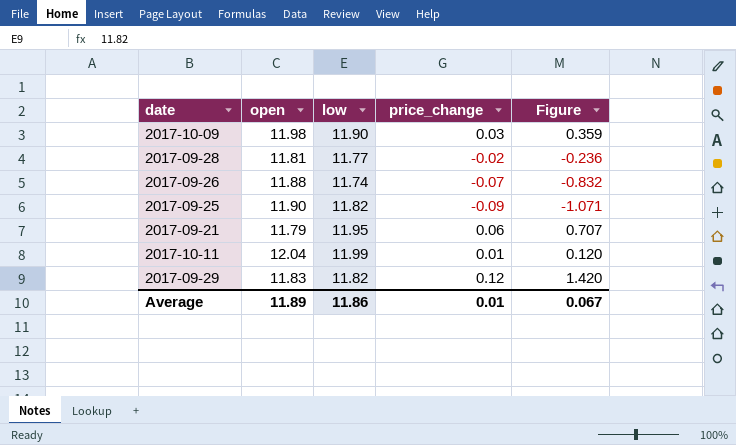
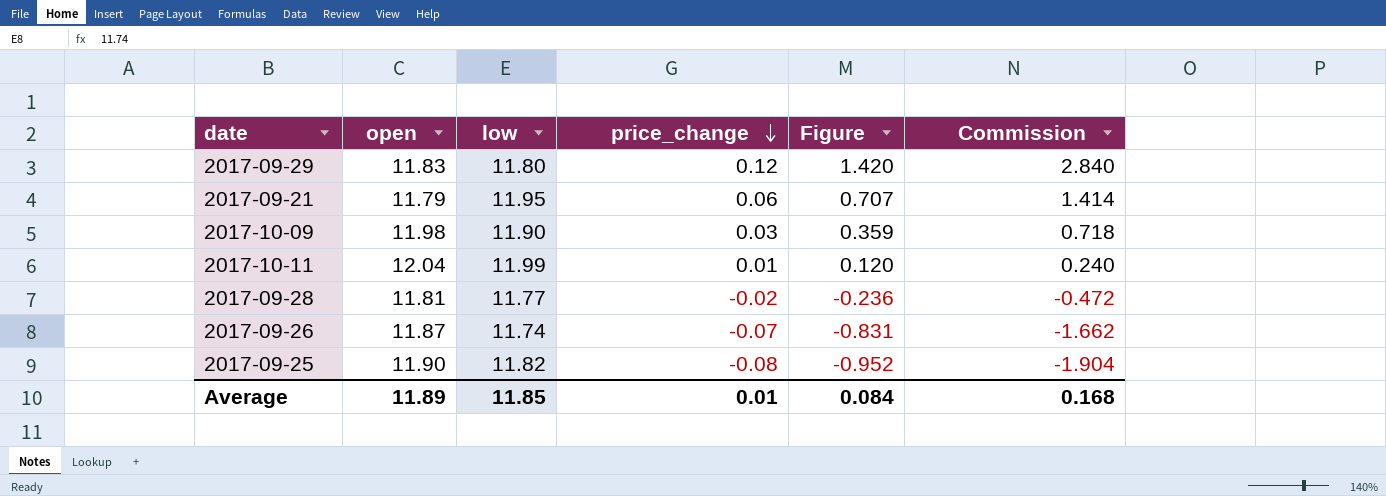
row order: none -> price_change descending
column Commission | formula: none -> [Figure] * 2
2017-09-29 | low: 11.82 -> 11.80
2017-09-26 | open: 11.88 -> 11.87
2017-09-26 | Figure: -0.832 -> -0.831
2017-09-25 | price_change: -0.09 -> -0.08
2017-09-25 | Figure: -1.071 -> -0.952
Average | low: 11.86 -> 11.85
Average | Figure: 0.067 -> 0.084

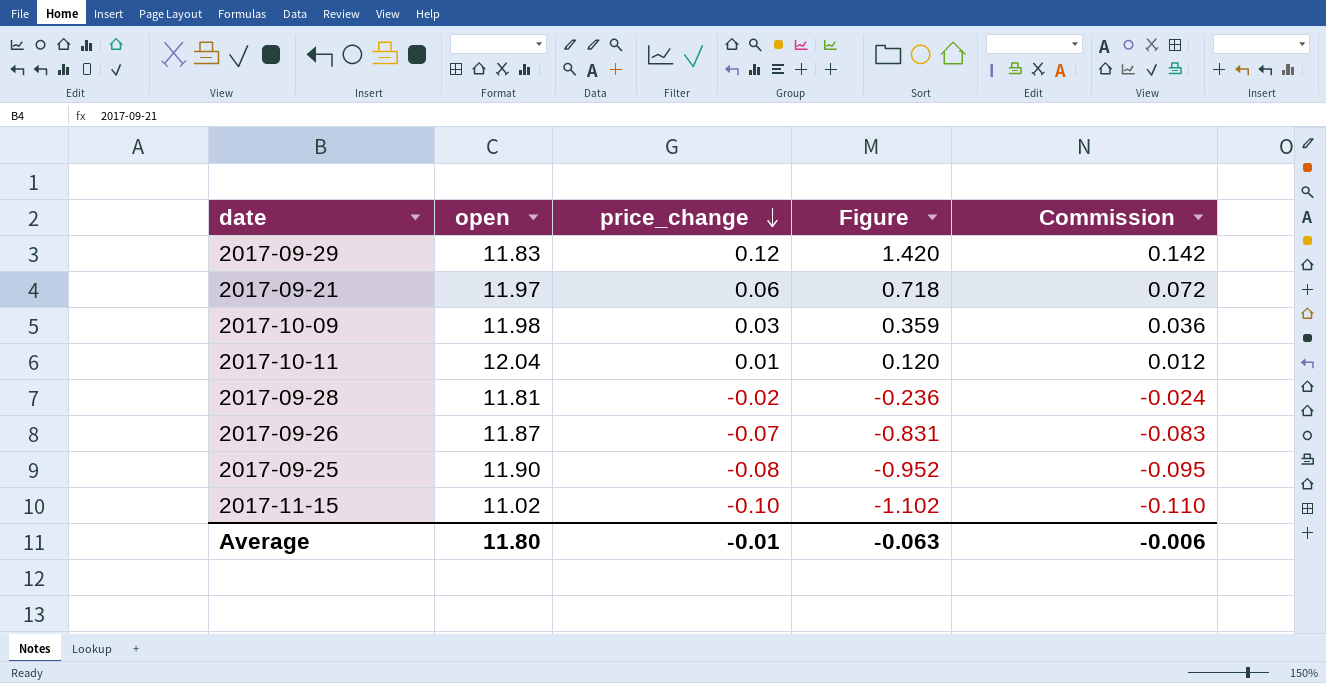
column low | position: 3 -> none
column Commission | formula: [Figure] * 2 -> [Figure] * 0.1
2017-09-21 | open: 11.79 -> 11.97
2017-09-21 | Figure: 0.707 -> 0.718
row 2017-11-15: none -> 11.02 | -0.10 | -1.102 | -0.110
Average | open: 11.89 -> 11.80
Average | price_change: 0.01 -> -0.01
Average | Figure: 0.084 -> -0.063
Average | Commission: 0.168 -> -0.006

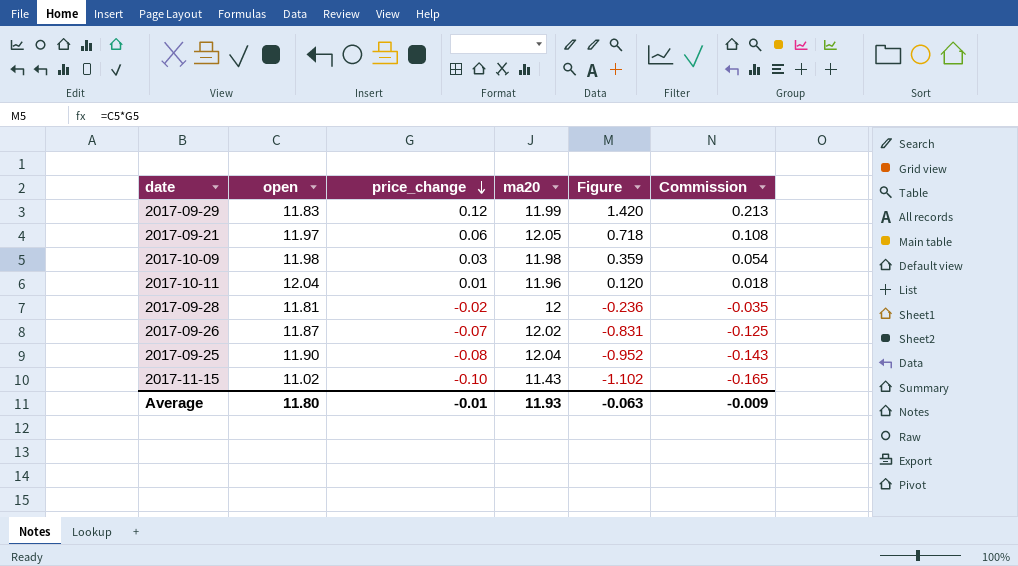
column ma20 | position: none -> 4
column Commission | formula: [Figure] * 0.1 -> [Figure] * 0.15
Average | Commission: -0.006 -> -0.009

